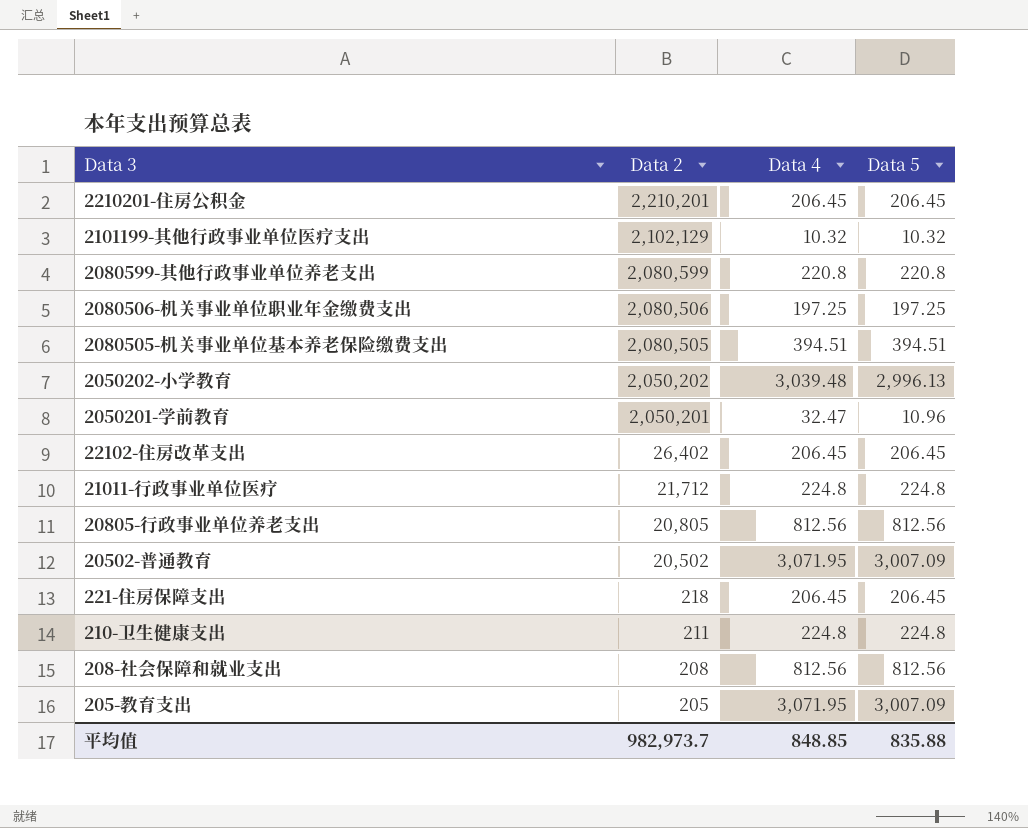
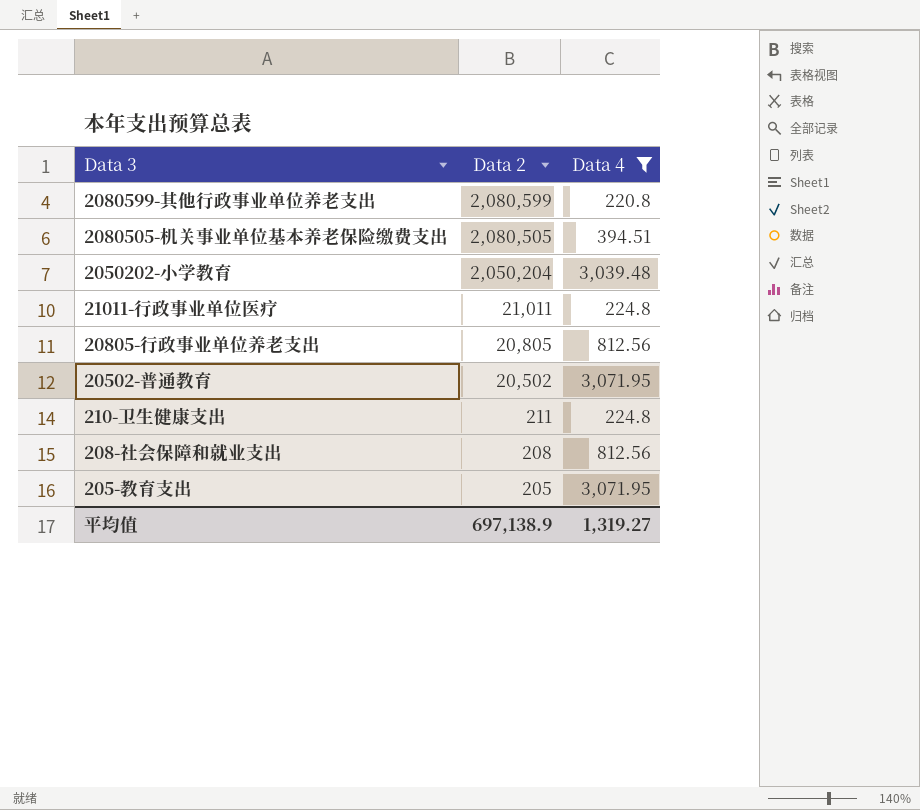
filter: none -> Data 4 >= 220.8
column Data 5 | position: 4 -> none
2050202-小学教育 | Data 2: 2,050,202 -> 2,050,204
21011-行政事业单位医疗 | Data 2: 21,712 -> 21,011
平均值 | Data 2: 982,973.7 -> 697,138.9
平均值 | Data 4: 848.85 -> 1,319.27

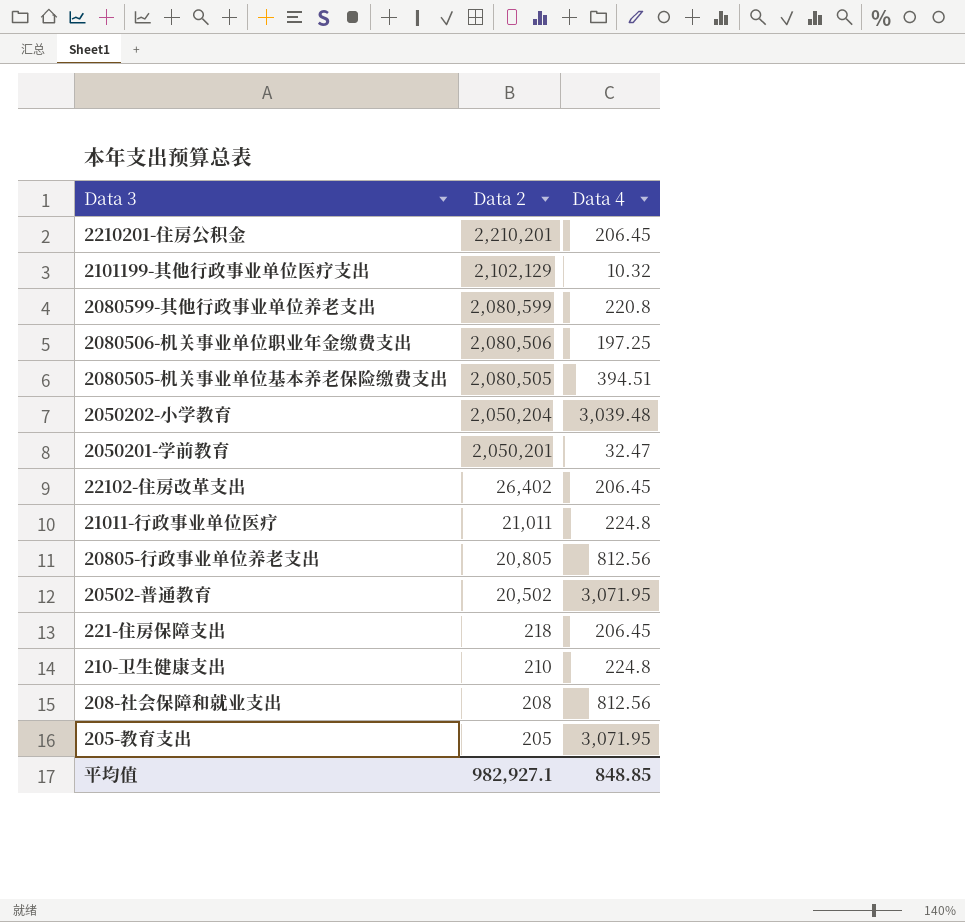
filter: Data 4 >= 220.8 -> none
210-卫生健康支出 | Data 2: 211 -> 210
平均值 | Data 2: 697,138.9 -> 982,927.1
平均值 | Data 4: 1,319.27 -> 848.85

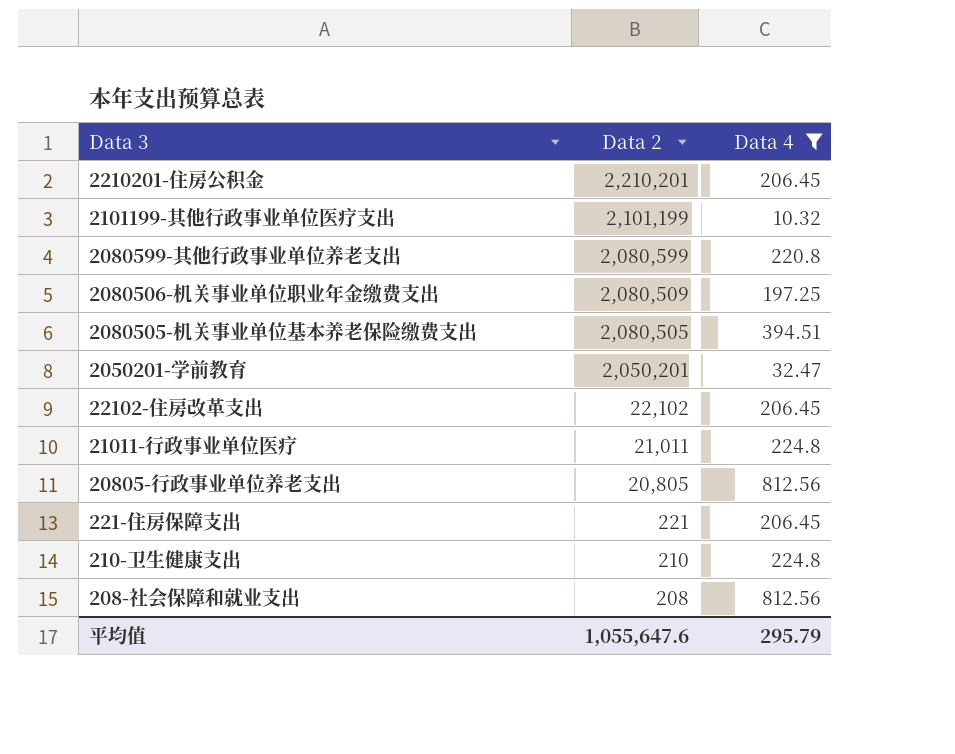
filter: none -> Data 4 <= 812.56
2101199-其他行政事业单位医疗支出 | Data 2: 2,102,129 -> 2,101,199
2080506-机关事业单位职业年金缴费支出 | Data 2: 2,080,506 -> 2,080,509
22102-住房改革支出 | Data 2: 26,402 -> 22,102
221-住房保障支出 | Data 2: 218 -> 221
平均值 | Data 2: 982,927.1 -> 1,055,647.6
平均值 | Data 4: 848.85 -> 295.79

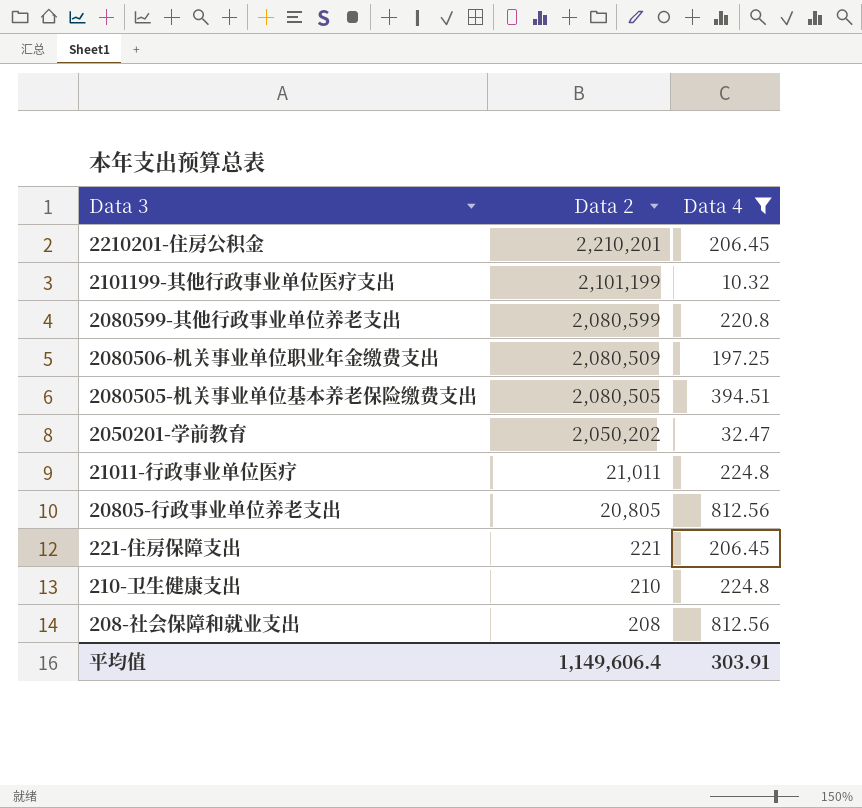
row 22102-住房改革支出: 22,102 | 206.45 -> none
2050201-学前教育 | Data 2: 2,050,201 -> 2,050,202
平均值 | Data 2: 1,055,647.6 -> 1,149,606.4
平均值 | Data 4: 295.79 -> 303.91

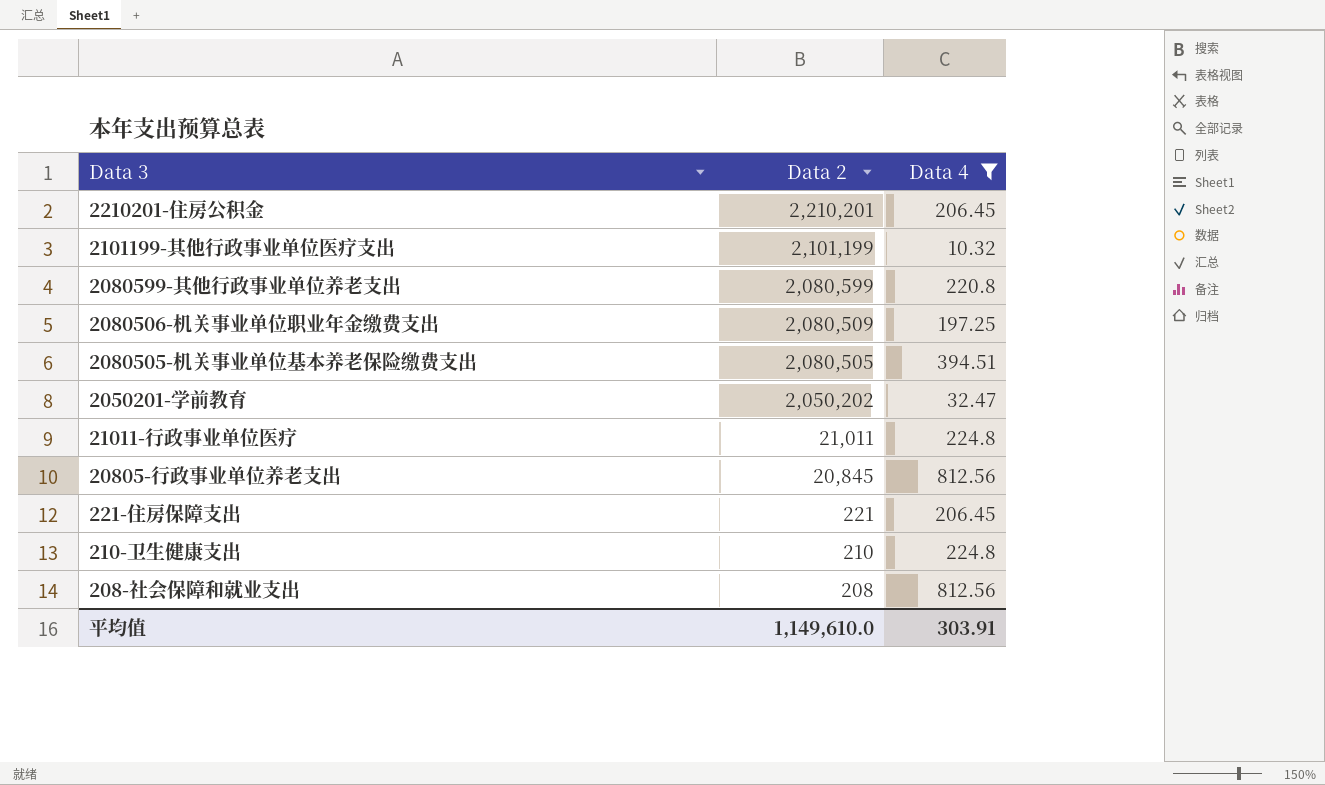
20805-行政事业单位养老支出 | Data 2: 20,805 -> 20,845
平均值 | Data 2: 1,149,606.4 -> 1,149,610.0

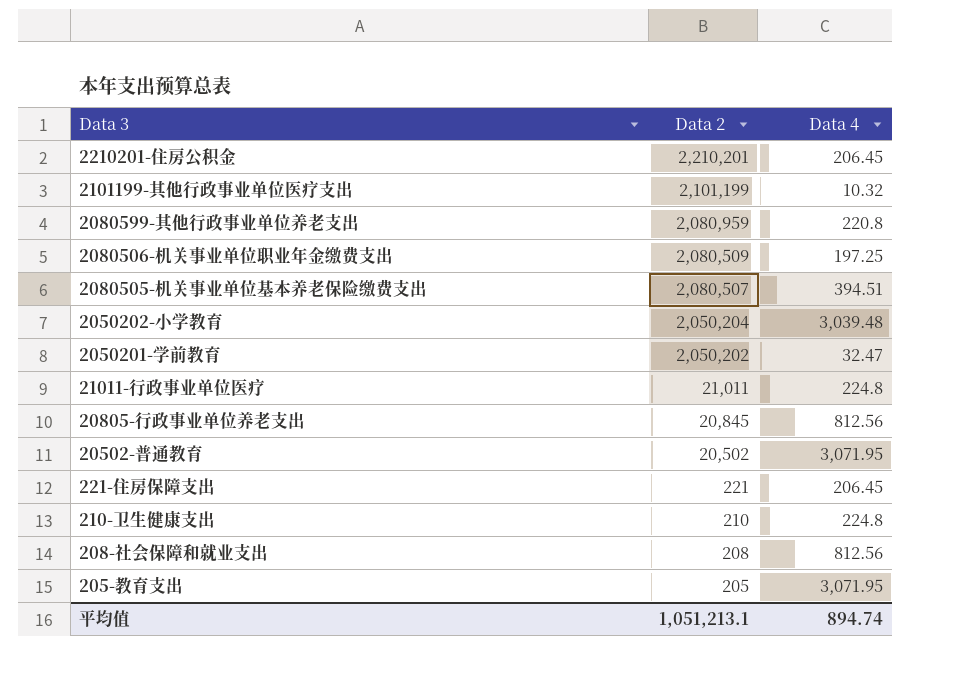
filter: Data 4 <= 812.56 -> none
2080599-其他行政事业单位养老支出 | Data 2: 2,080,599 -> 2,080,959
2080505-机关事业单位基本养老保险缴费支出 | Data 2: 2,080,505 -> 2,080,507
平均值 | Data 2: 1,149,610.0 -> 1,051,213.1
平均值 | Data 4: 303.91 -> 894.74

